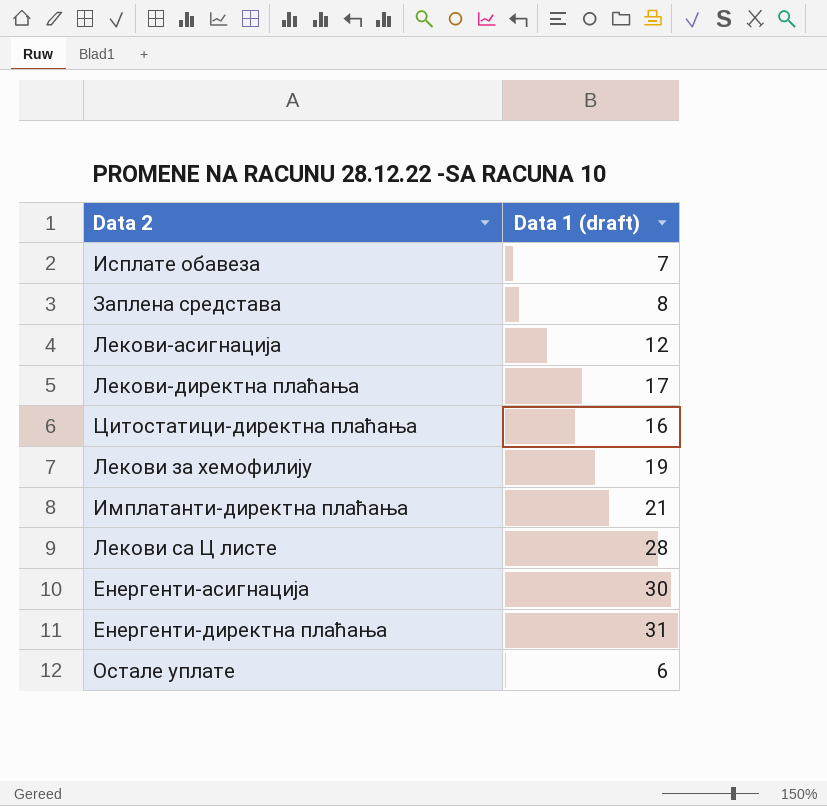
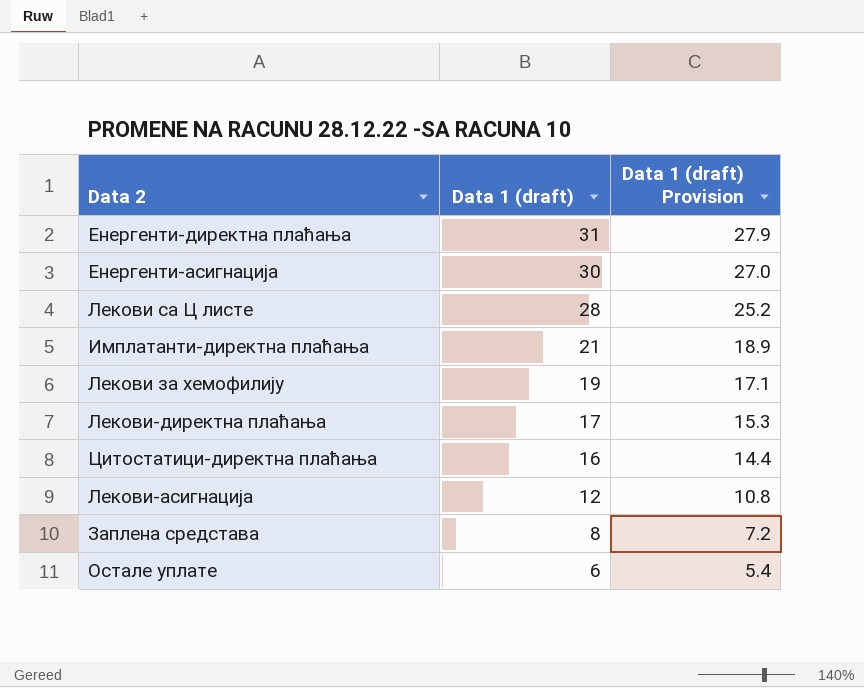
row order: none -> Data 1 (draft) descending
column Data 1 (draft) Provision | formula: none -> [Data 1 (draft)] * 0.9
row Исплате обавеза: 7 -> none

